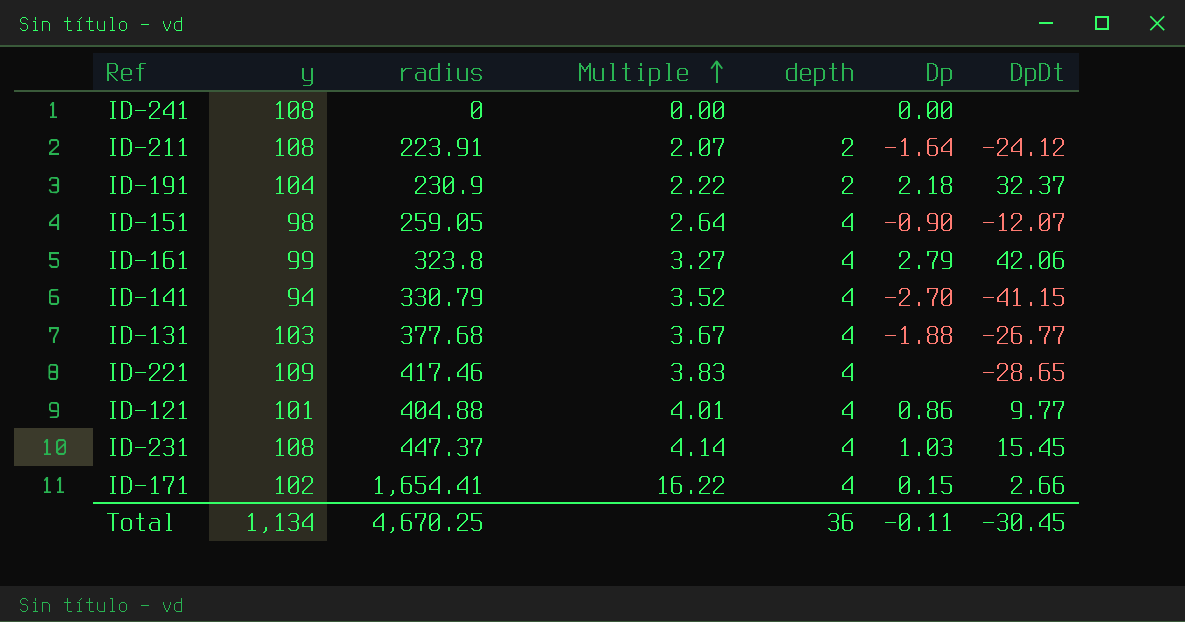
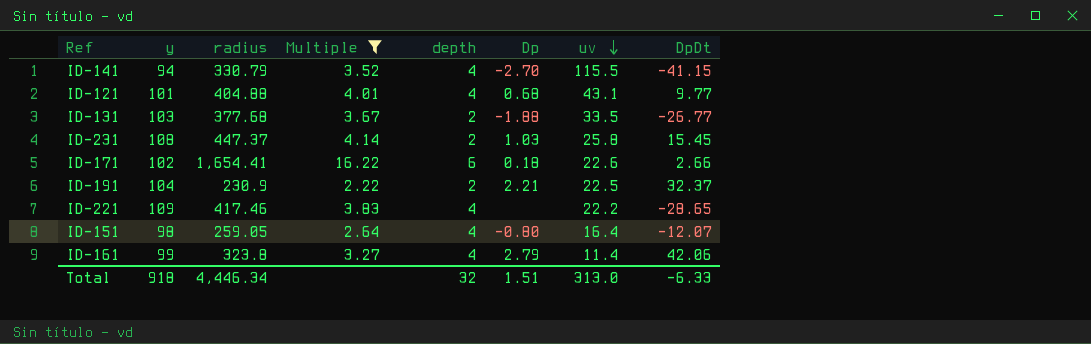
filter: none -> Multiple >= 2.22
row order: Multiple ascending -> uv descending
column uv | position: none -> 7
ID-121 | Dp: 0.86 -> 0.68
ID-131 | depth: 4 -> 2
ID-231 | depth: 4 -> 2
ID-171 | depth: 4 -> 6
ID-171 | Dp: 0.15 -> 0.18
ID-191 | Dp: 2.18 -> 2.21
ID-151 | Dp: -0.90 -> -0.80
Total | y: 1,134 -> 918
Total | radius: 4,670.25 -> 4,446.34
Total | depth: 36 -> 32
Total | Dp: -0.11 -> 1.51
Total | DpDt: -30.45 -> -6.33

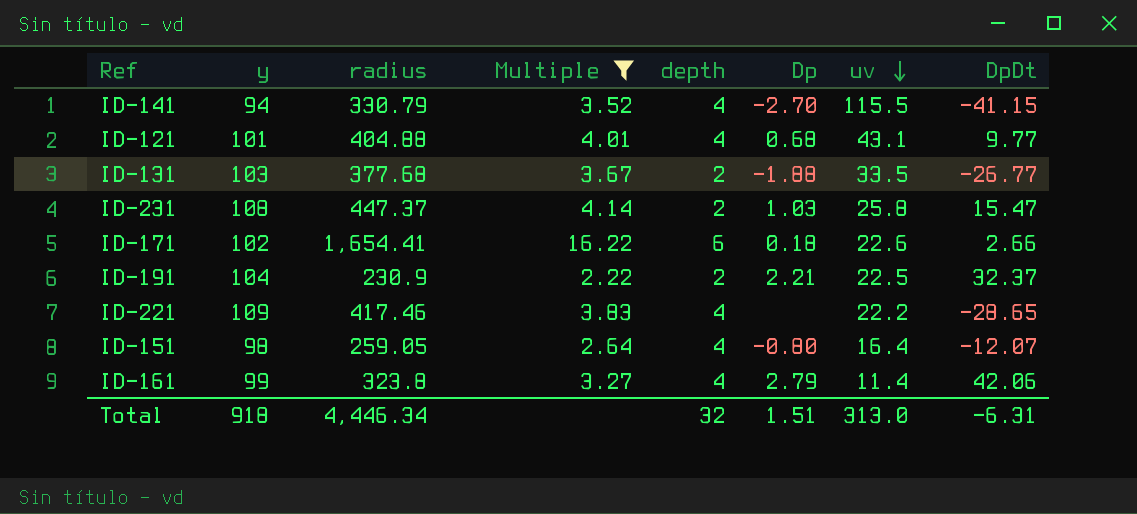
ID-231 | DpDt: 15.45 -> 15.47
Total | DpDt: -6.33 -> -6.31

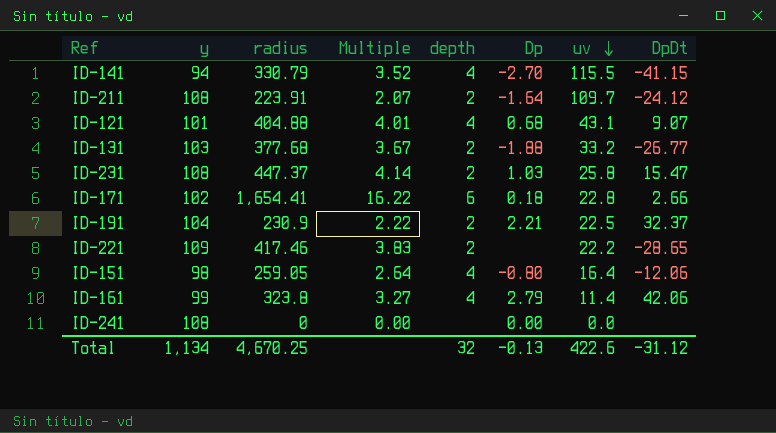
filter: Multiple >= 2.22 -> none
ID-121 | DpDt: 9.77 -> 9.07
ID-131 | uv: 33.5 -> 33.2
ID-171 | uv: 22.6 -> 22.8
ID-221 | depth: 4 -> 2
ID-151 | DpDt: -12.07 -> -12.06
Total | y: 918 -> 1,134
Total | radius: 4,446.34 -> 4,670.25
Total | Dp: 1.51 -> -0.13
Total | uv: 313.0 -> 422.6
Total | DpDt: -6.31 -> -31.12

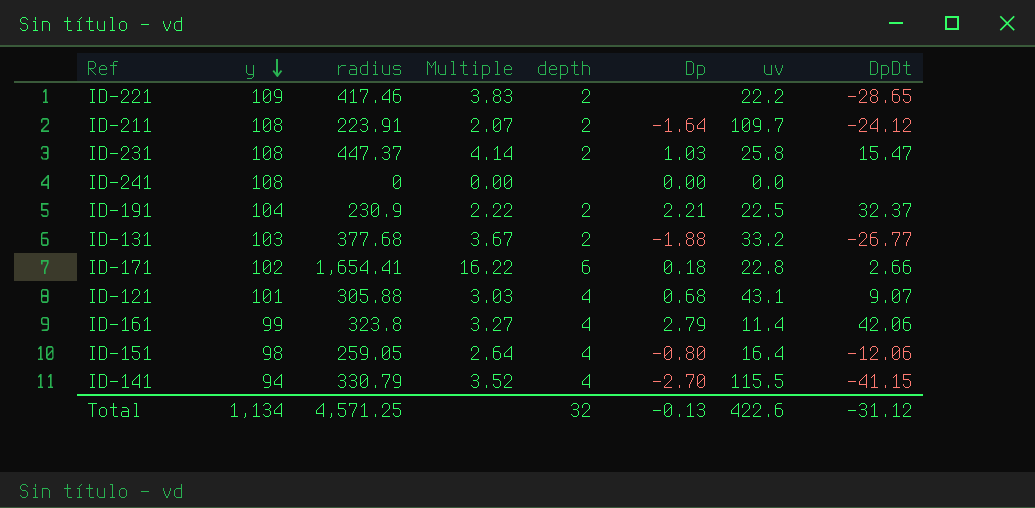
row order: uv descending -> y descending
ID-121 | radius: 404.88 -> 305.88
ID-121 | Multiple: 4.01 -> 3.03
Total | radius: 4,670.25 -> 4,571.25

